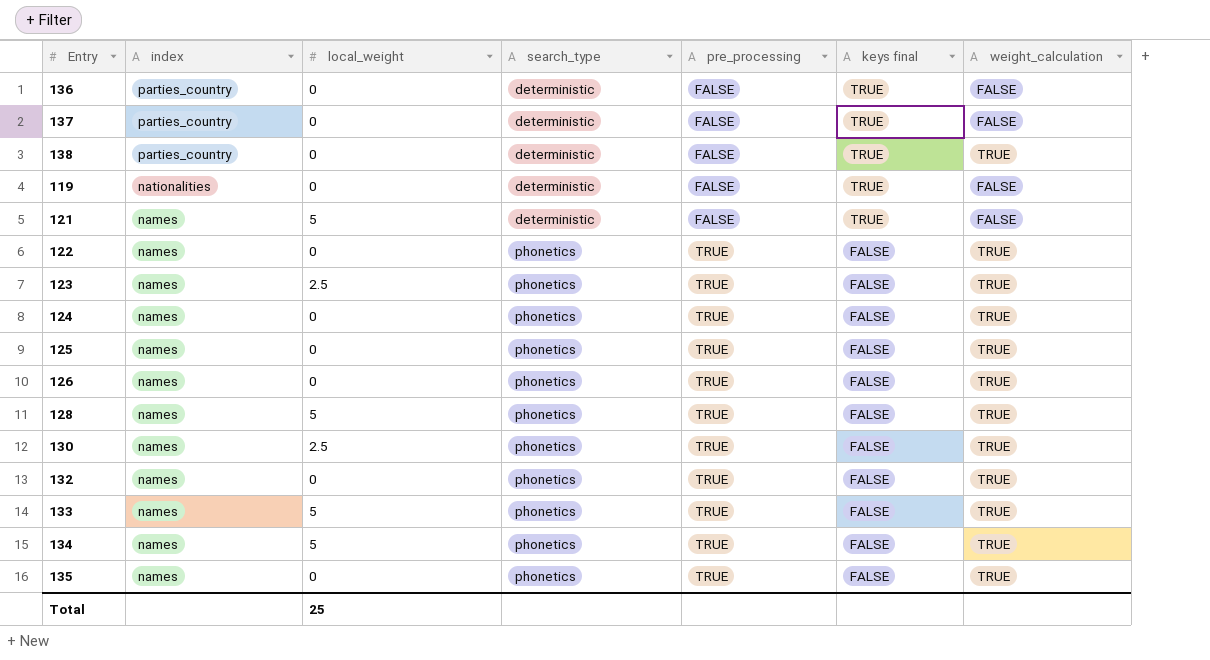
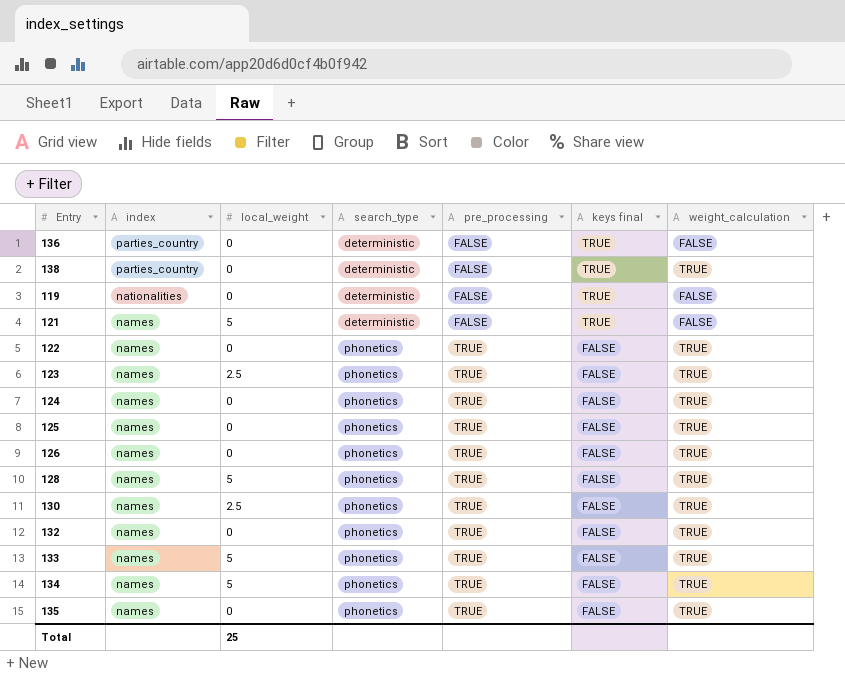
row 137: parties_country | 0 | deterministic | FALSE | TRUE | FALSE -> none

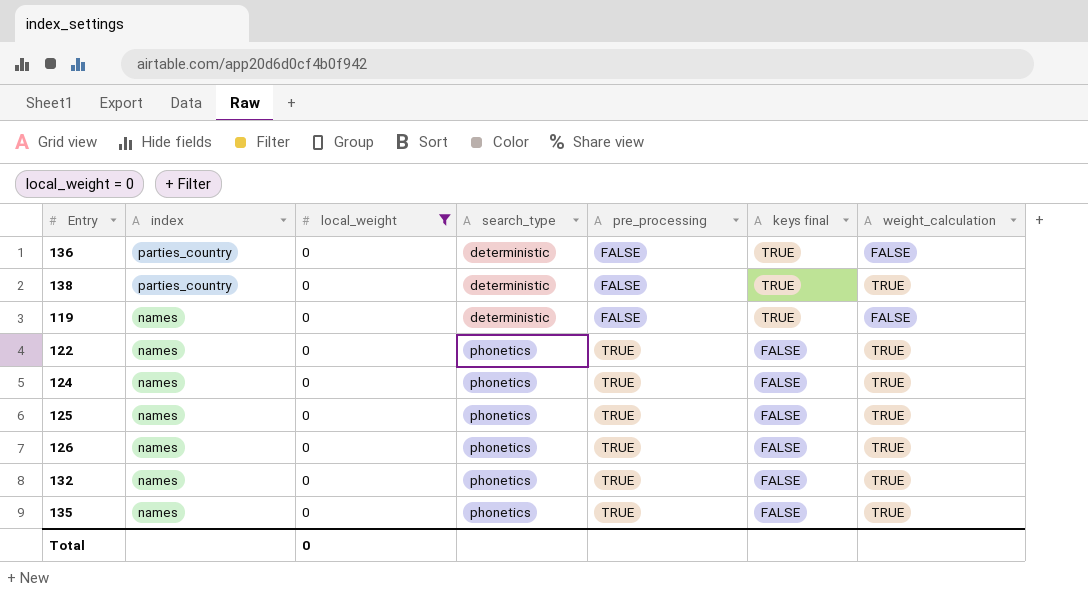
filter: none -> local_weight = 0
119 | index: nationalities -> names
Total | local_weight: 25 -> 0

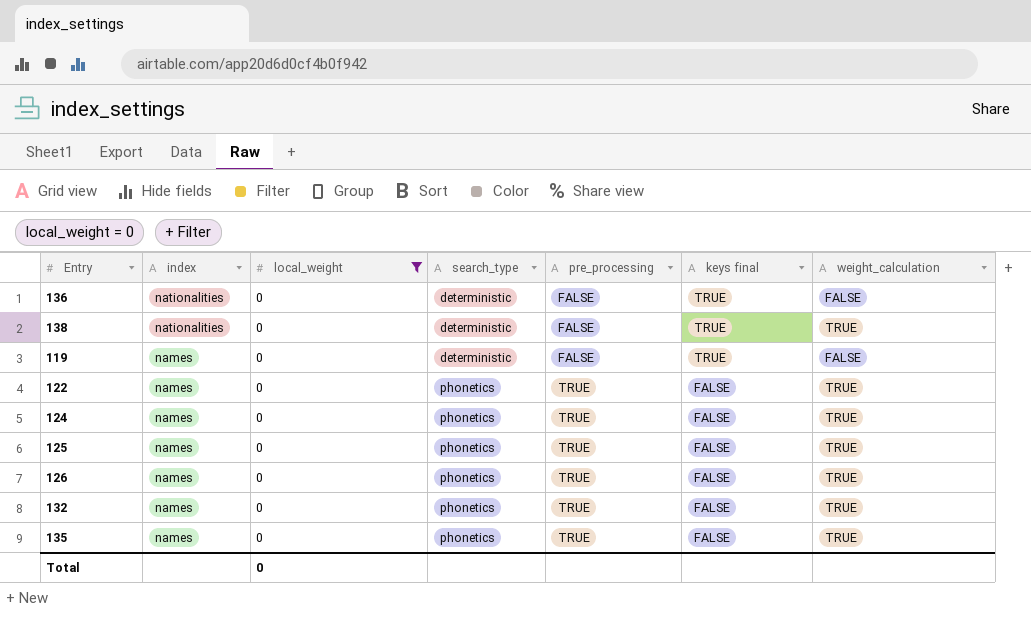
136 | index: parties_country -> nationalities
138 | index: parties_country -> nationalities

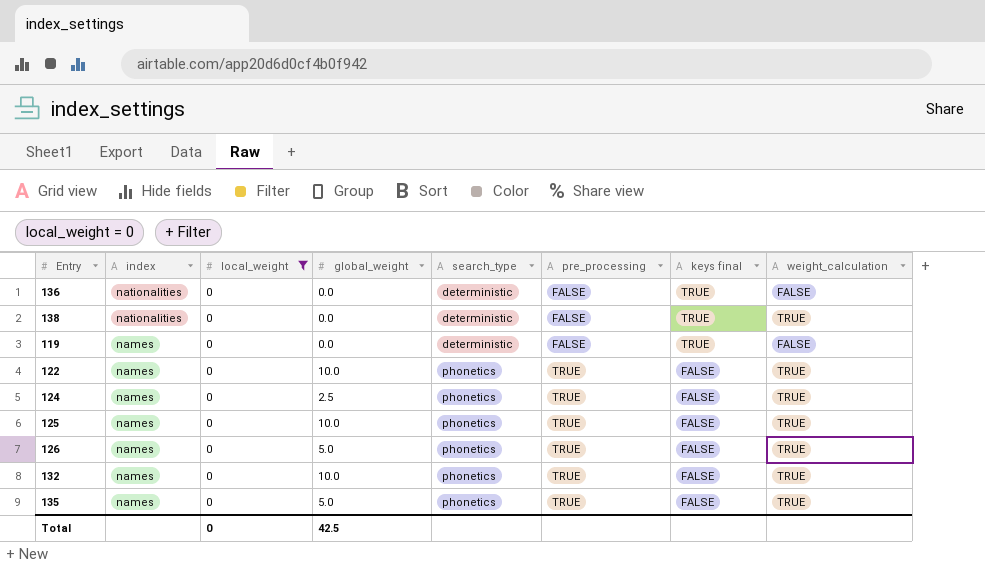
column global_weight | position: none -> 4

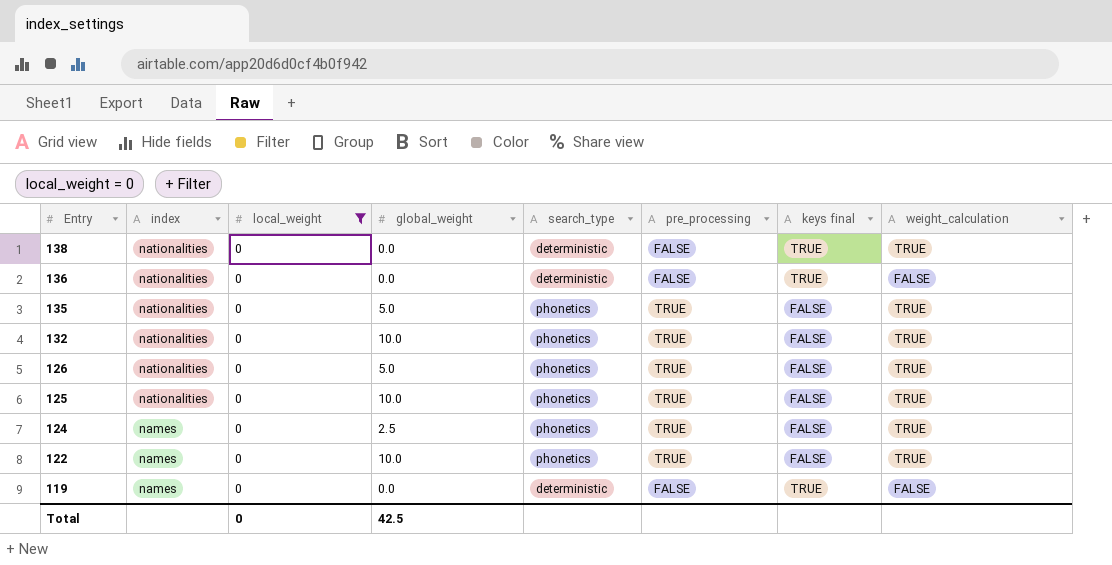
row order: index descending -> Entry descending
135 | index: names -> nationalities
132 | index: names -> nationalities
126 | index: names -> nationalities
125 | index: names -> nationalities

